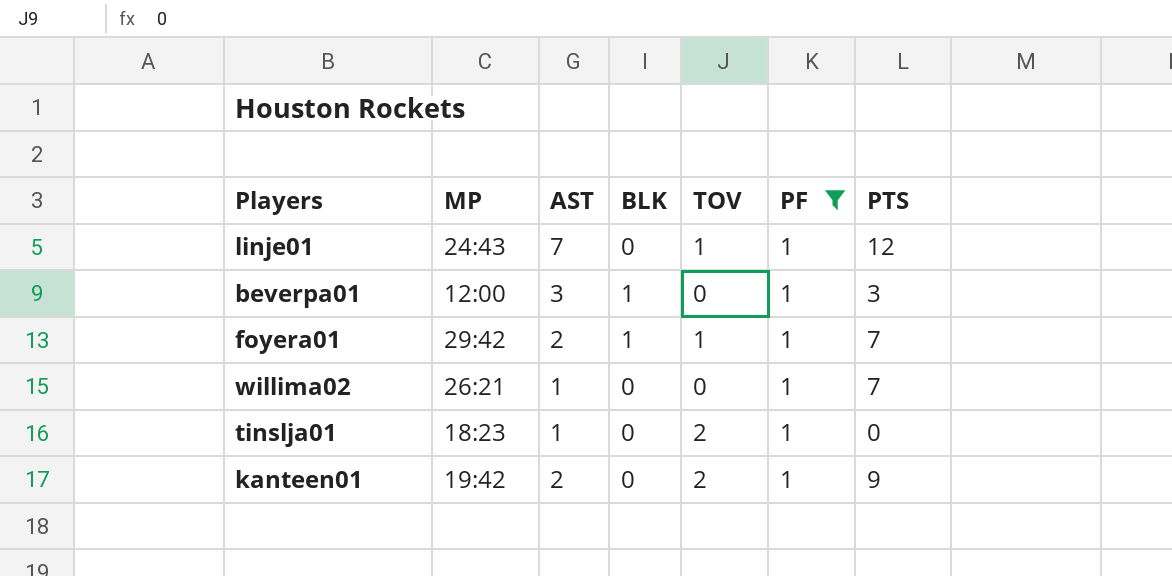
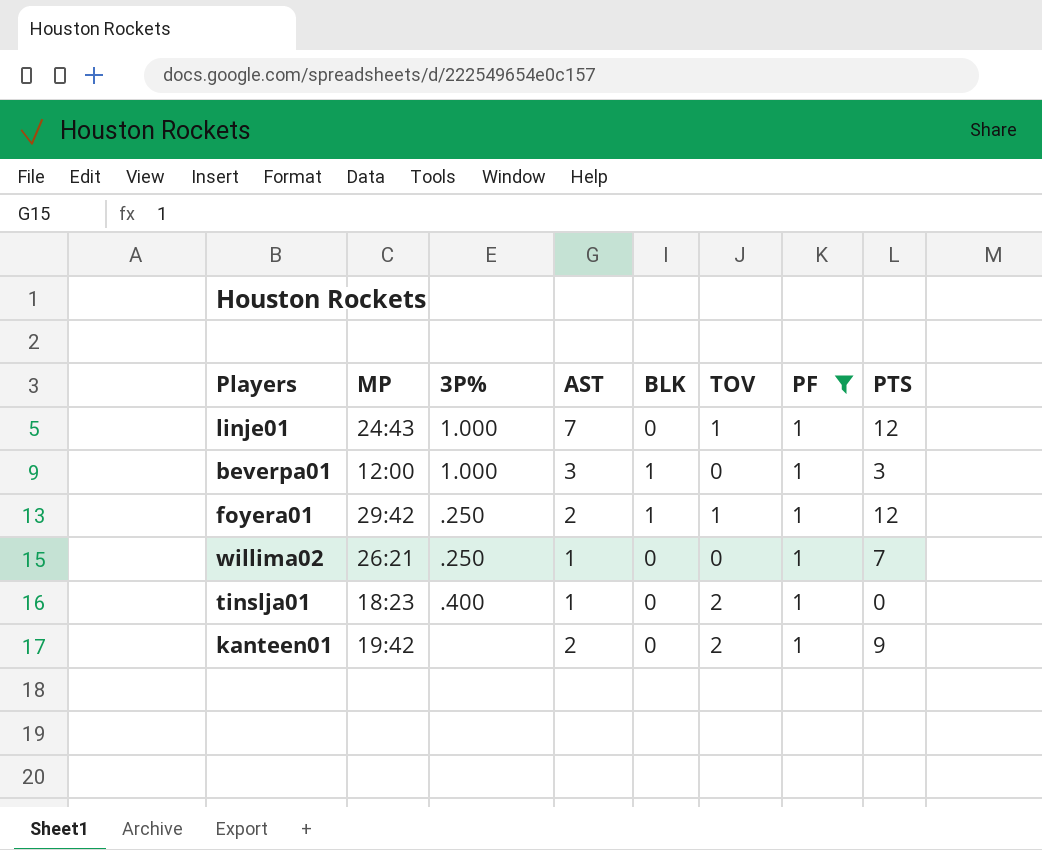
column 3P% | position: none -> 3
foyera01 | PTS: 7 -> 12

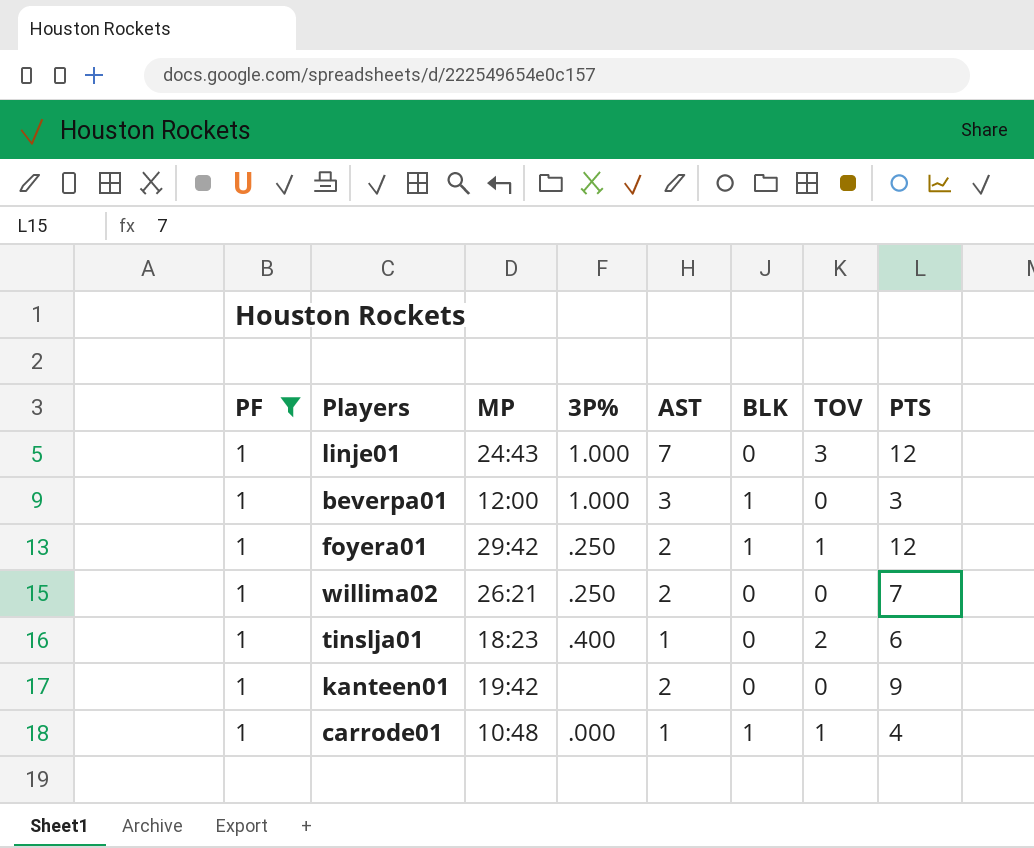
column PF | position: 7 -> 1
linje01 | TOV: 1 -> 3
willima02 | AST: 1 -> 2
tinslja01 | PTS: 0 -> 6
kanteen01 | TOV: 2 -> 0
row carrode01: none -> 1 | 10:48 | .000 | 1 | 1 | 1 | 4

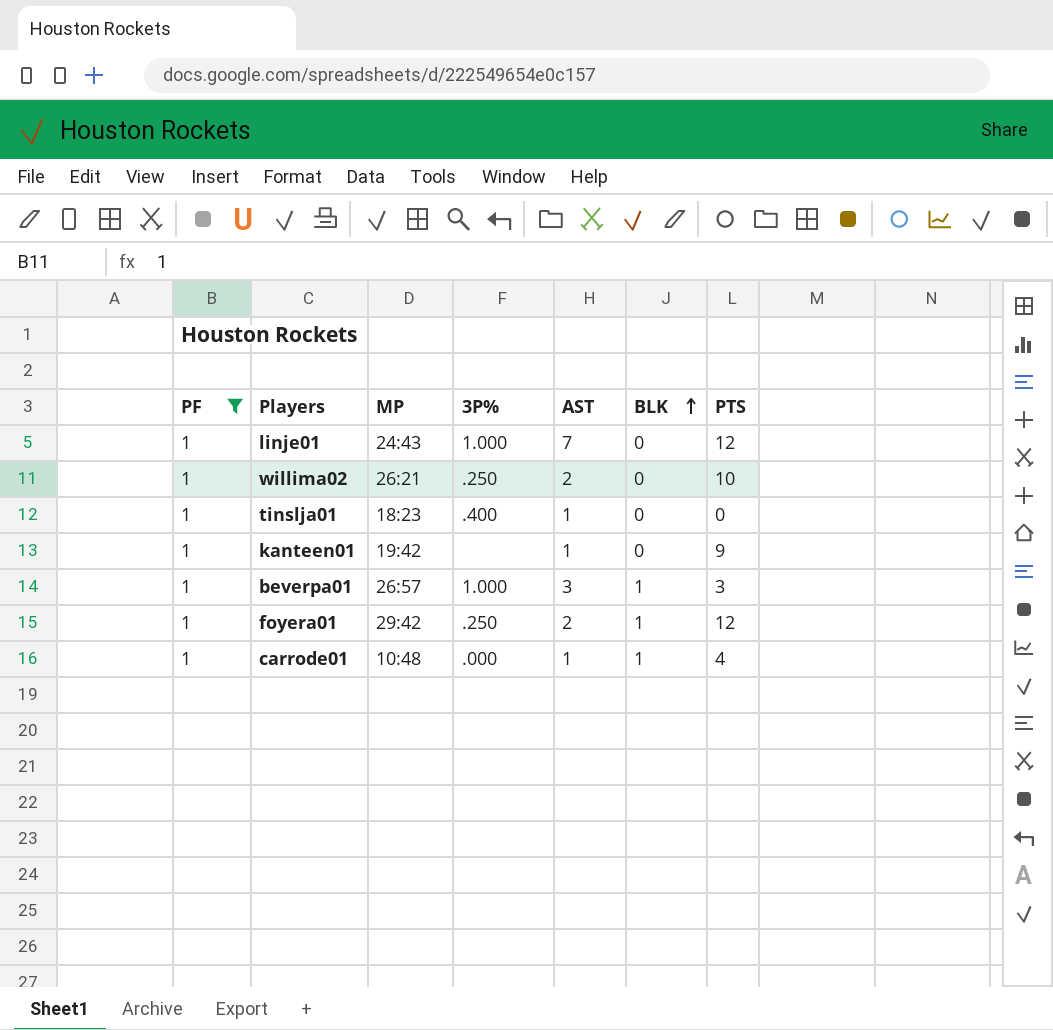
row order: none -> BLK ascending
column TOV | position: 7 -> none
willima02 | PTS: 7 -> 10
tinslja01 | PTS: 6 -> 0
kanteen01 | AST: 2 -> 1
beverpa01 | MP: 12:00 -> 26:57

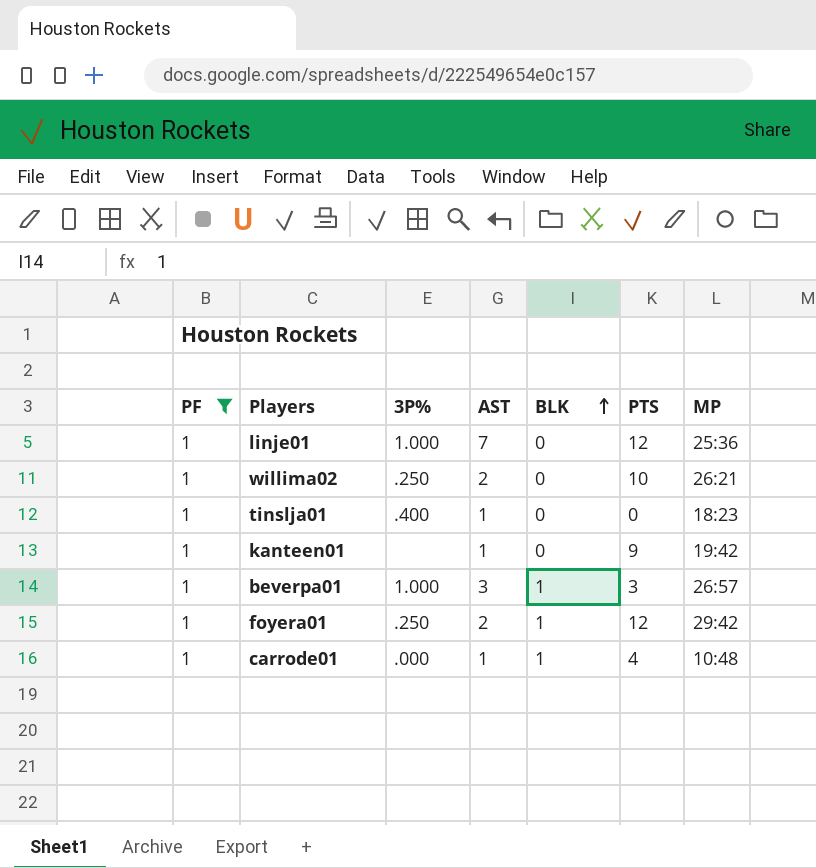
column MP | position: 3 -> 7
linje01 | MP: 24:43 -> 25:36

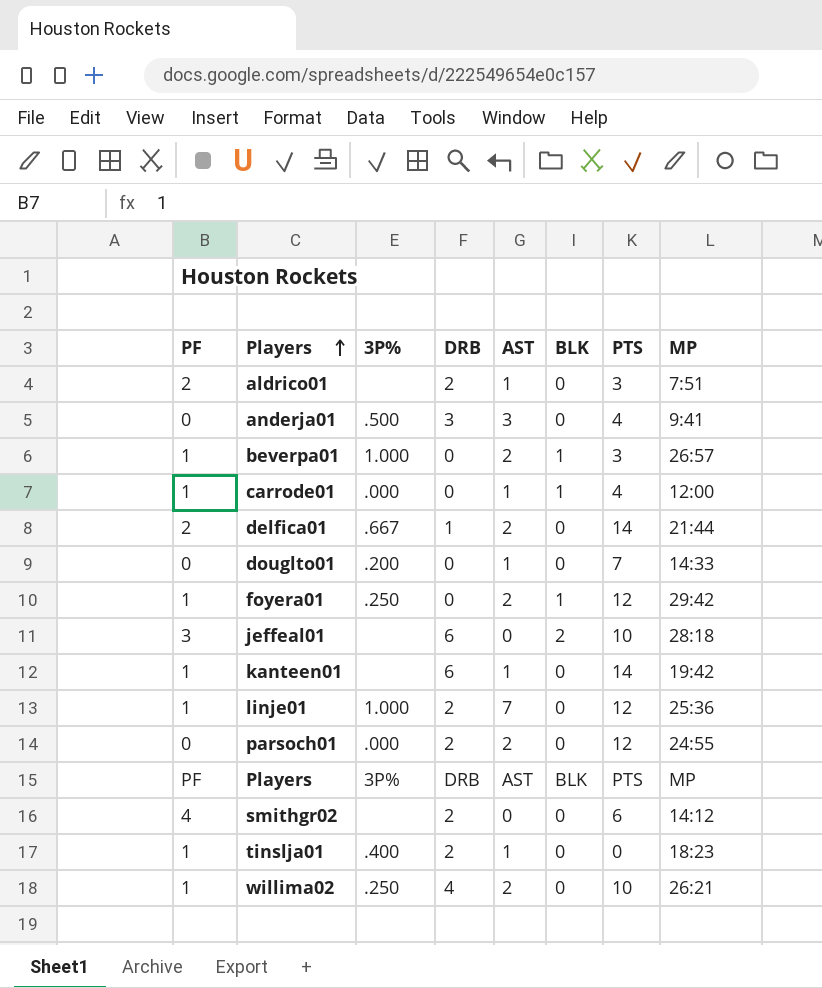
filter: PF = 1 -> none
row order: BLK ascending -> Players ascending
column DRB | position: none -> 4
beverpa01 | AST: 3 -> 2
carrode01 | MP: 10:48 -> 12:00
kanteen01 | PTS: 9 -> 14

